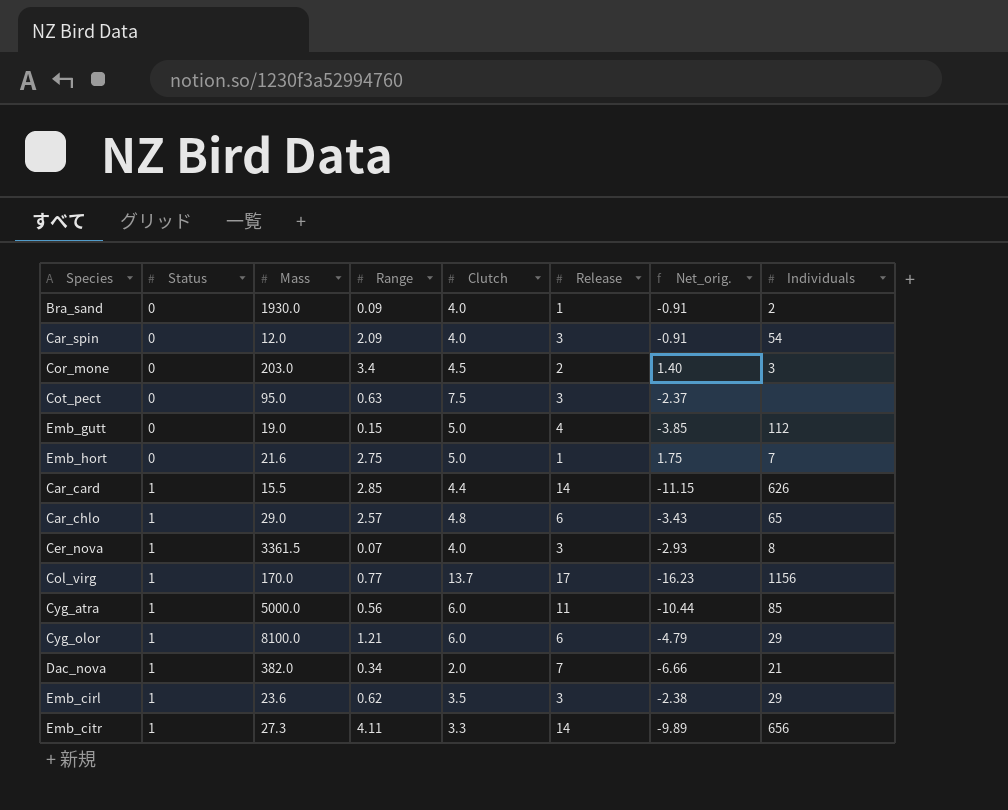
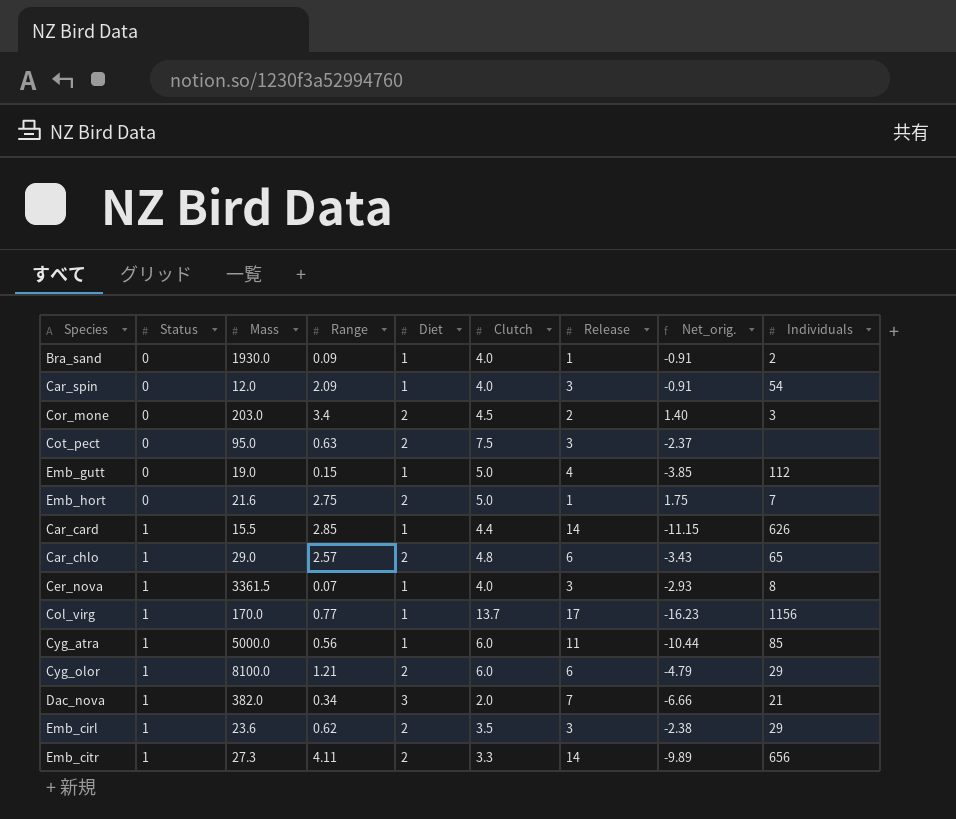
column Diet | position: none -> 5

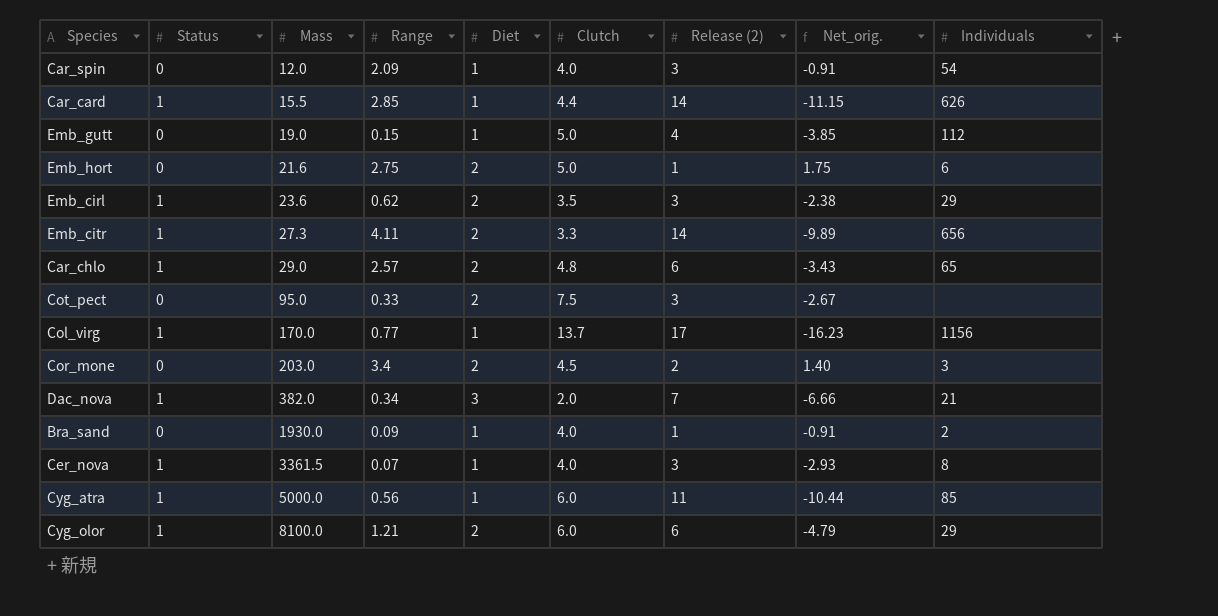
row order: Status ascending -> Mass ascending
column name: Release -> Release (2)
Emb_hort | Individuals: 7 -> 6
Cot_pect | Range: 0.63 -> 0.33
Cot_pect | Net_orig.: -2.37 -> -2.67

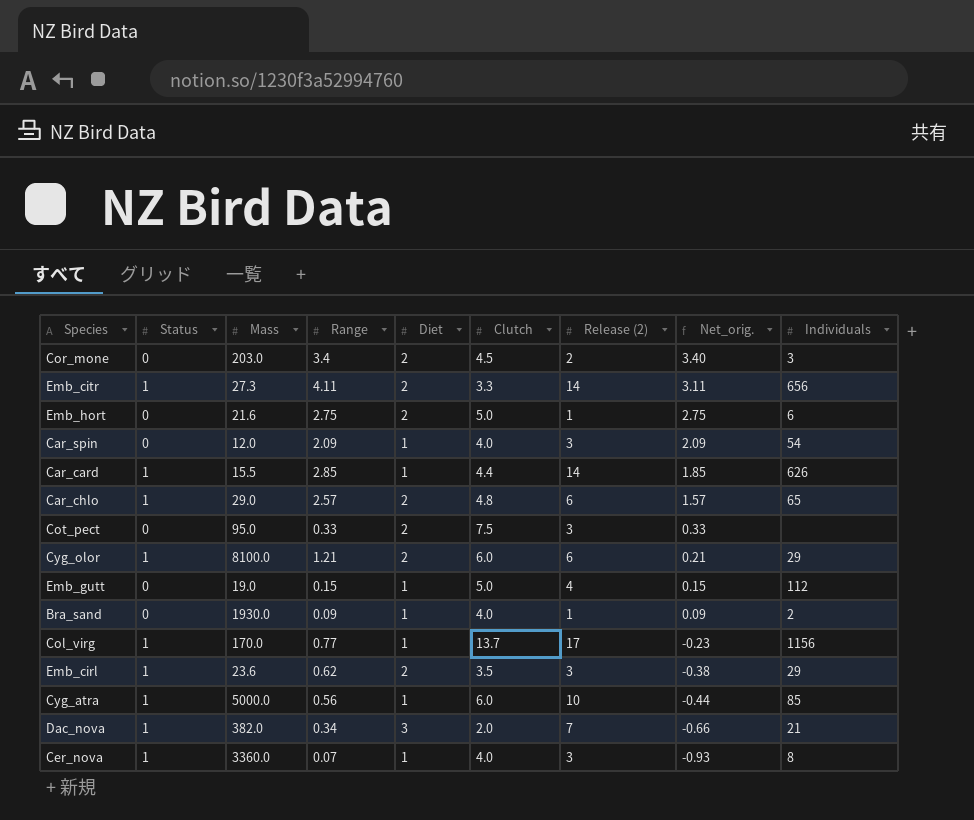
row order: Mass ascending -> Net_orig. descending
column Net_orig. | formula: [Range] - [Release (2)] -> [Range] - [Status]
Cyg_atra | Release (2): 11 -> 10
Cer_nova | Mass: 3361.5 -> 3360.0

